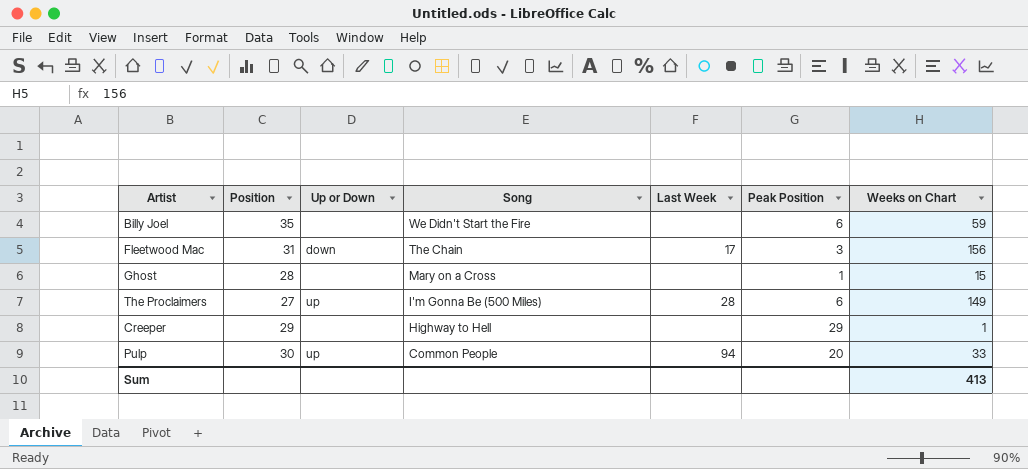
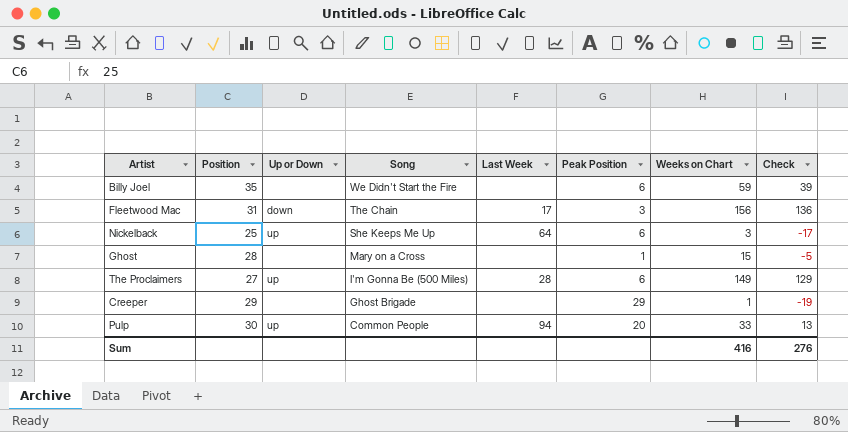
column Check | formula: none -> [Weeks on Chart] - 20
row Nickelback: none -> 25 | up | She Keeps Me Up | 64 | 6 | 3 | -17
Creeper | Song: Highway to Hell -> Ghost Brigade
Sum | Weeks on Chart: 413 -> 416

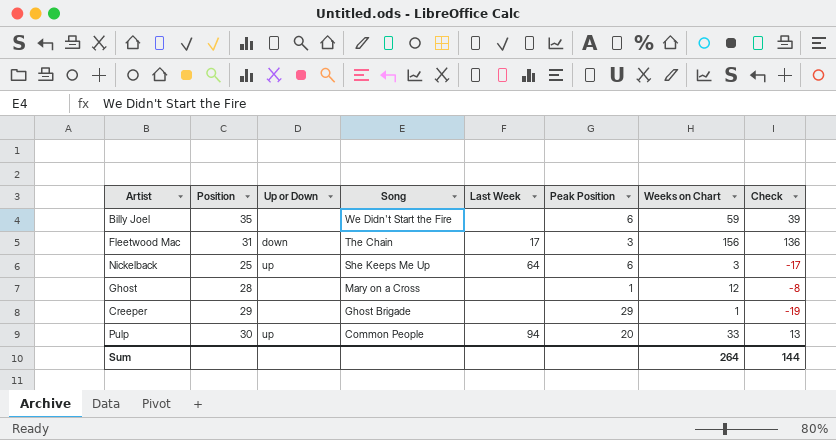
row The Proclaimers: 27 | up | I'm Gonna Be (500 Miles) | 28 | 6 | 149 | 129 -> none
Ghost | Weeks on Chart: 15 -> 12
Ghost | Check: -5 -> -8
Sum | Weeks on Chart: 416 -> 264
Sum | Check: 276 -> 144

